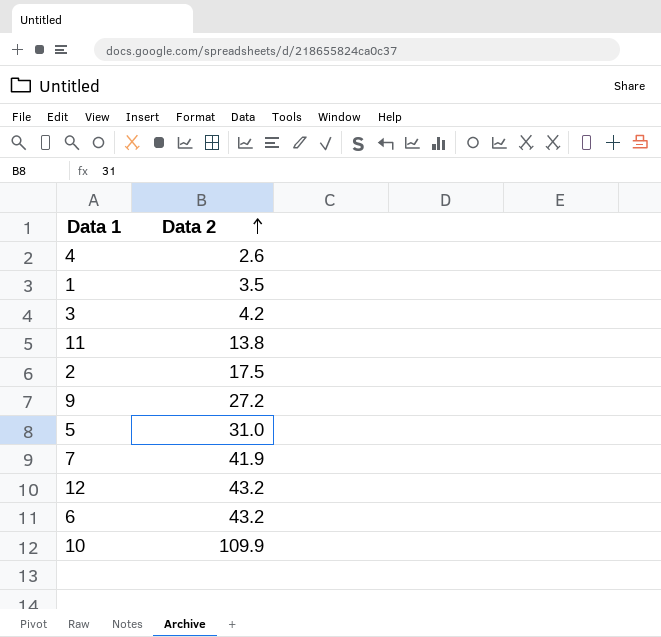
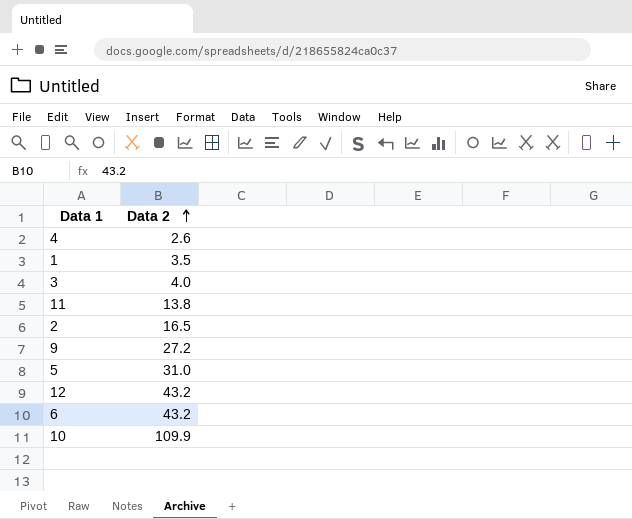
row 7: 41.9 -> none
3 | Data 2: 4.2 -> 4.0
2 | Data 2: 17.5 -> 16.5

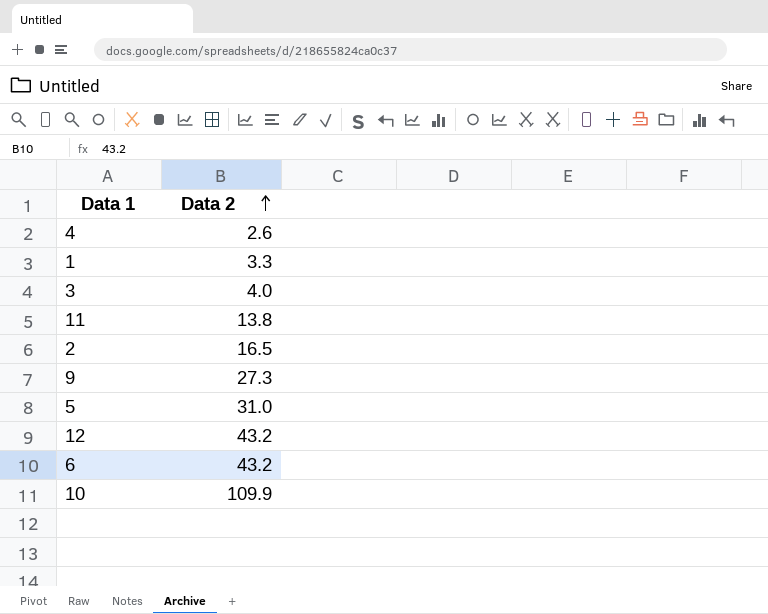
1 | Data 2: 3.5 -> 3.3
9 | Data 2: 27.2 -> 27.3

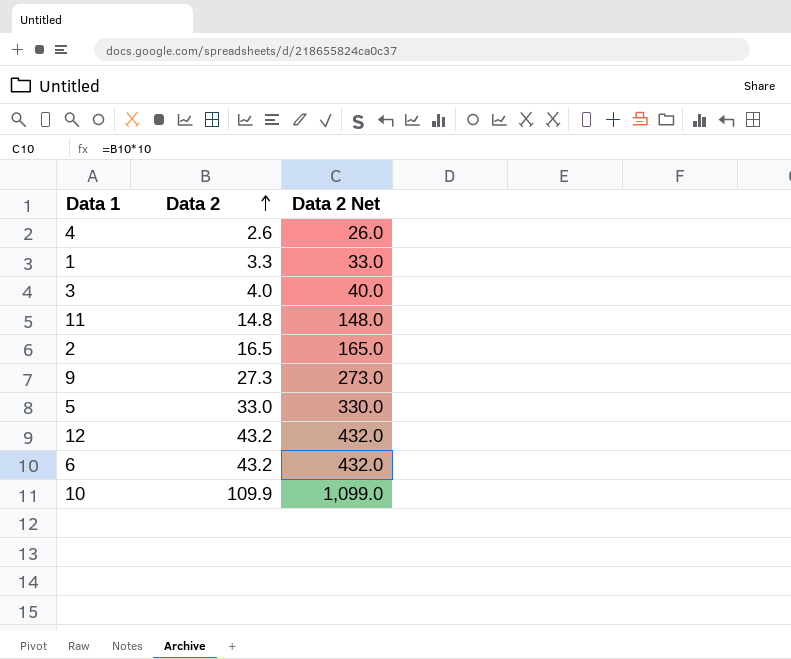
column Data 2 Net | formula: none -> [Data 2] * 10
11 | Data 2: 13.8 -> 14.8
5 | Data 2: 31.0 -> 33.0

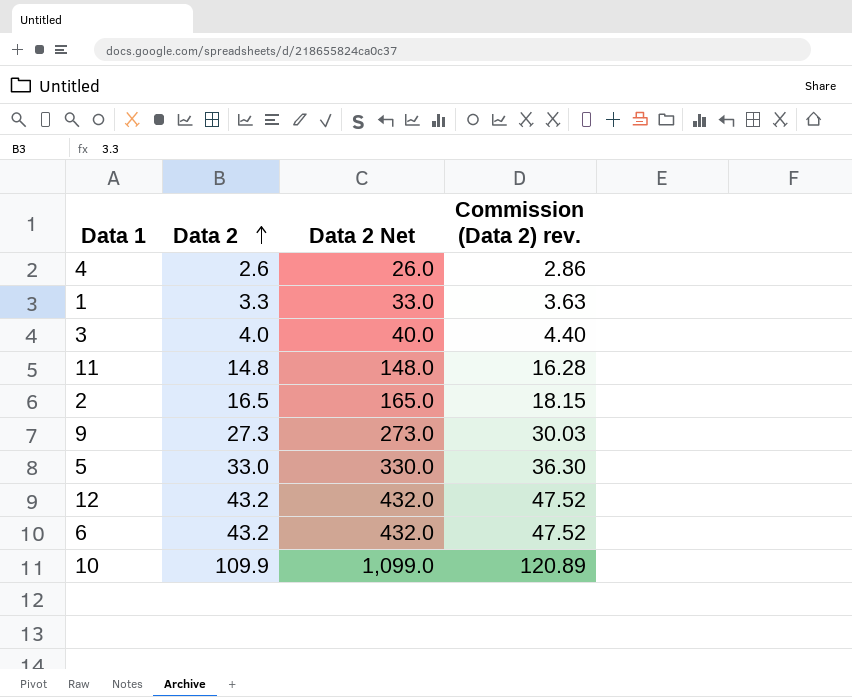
column Commission (Data 2) rev. | formula: none -> [Data 2] * 1.1

